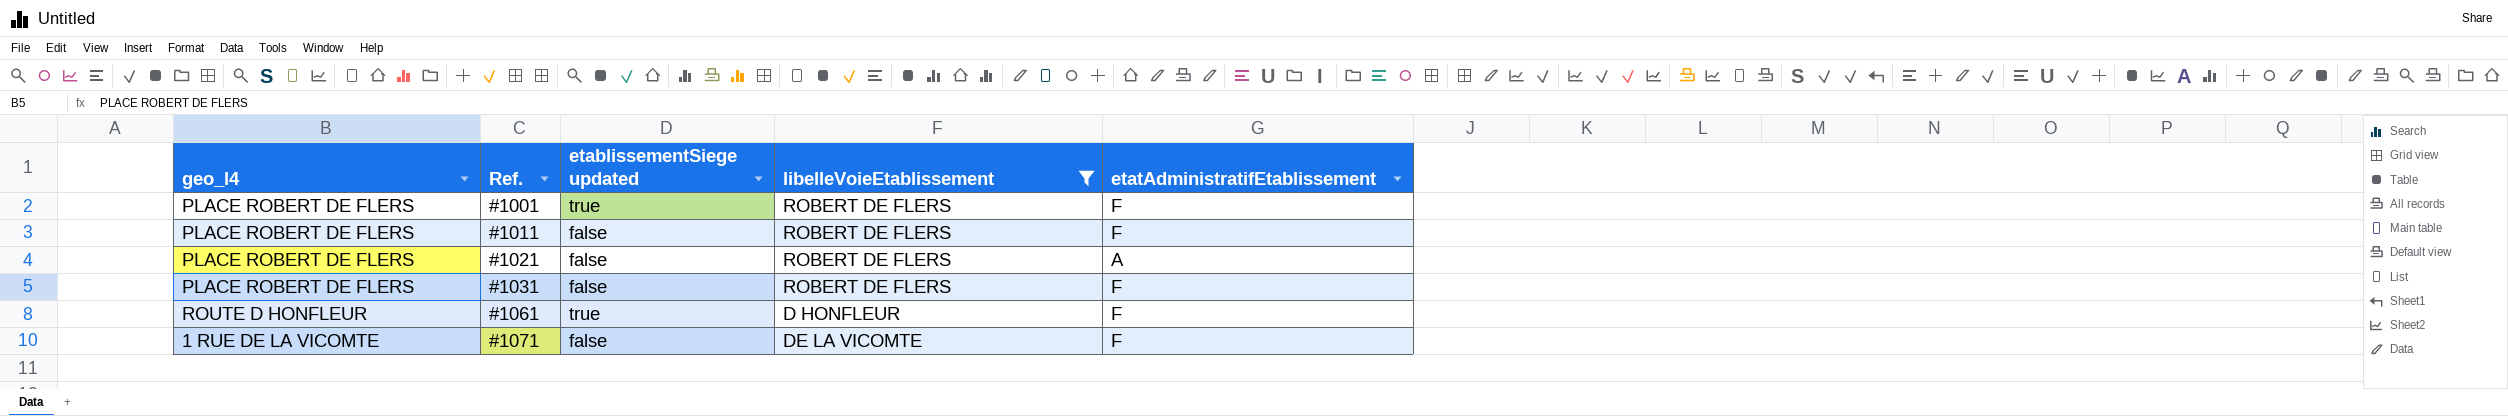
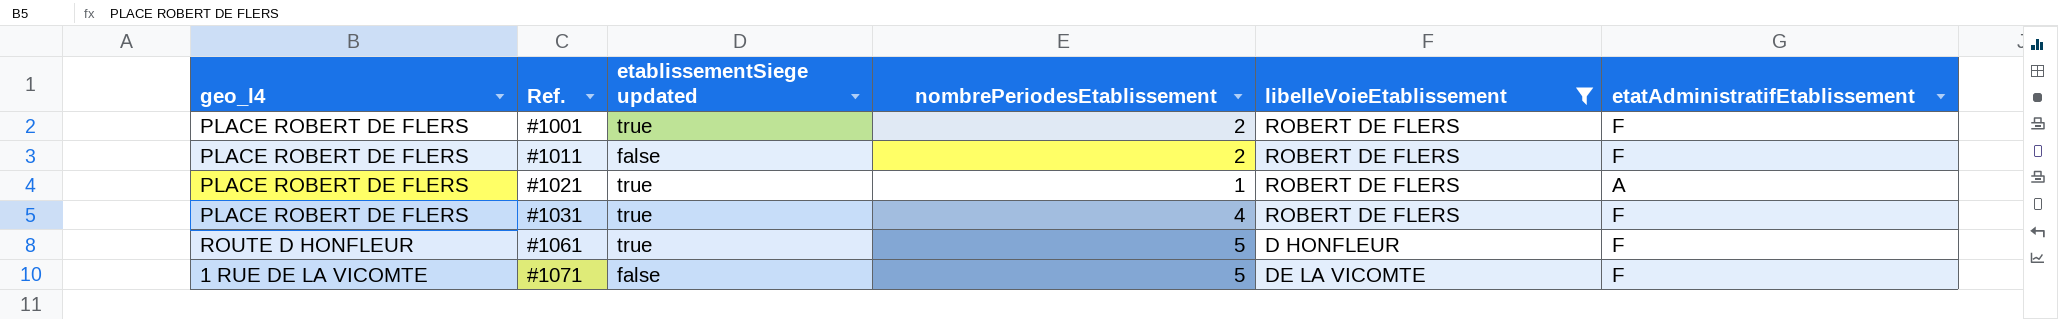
column nombrePeriodesEtablissement | position: none -> 4
#1021 | etablissementSiege updated: false -> true
#1031 | etablissementSiege updated: false -> true

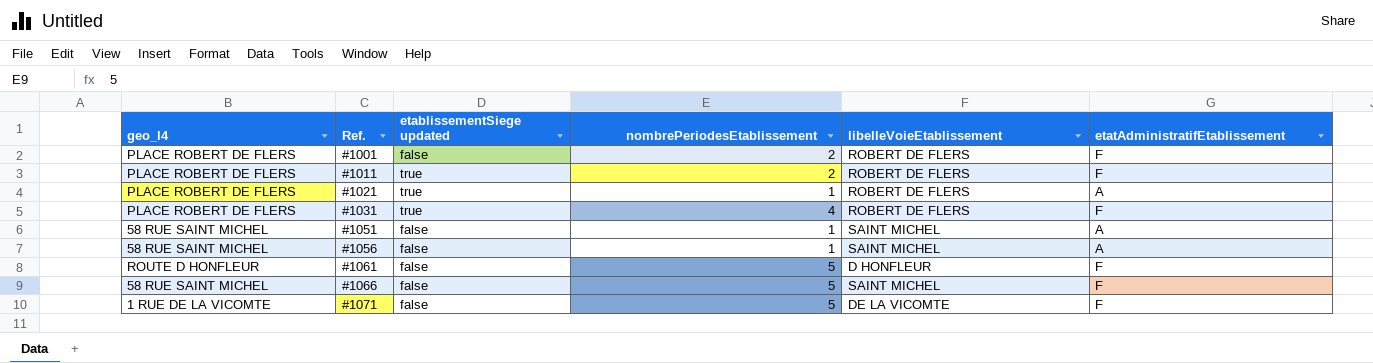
filter: libelleVoieEtablissement != SAINT MICHEL -> none
#1001 | etablissementSiege updated: true -> false
#1011 | etablissementSiege updated: false -> true
#1061 | etablissementSiege updated: true -> false

